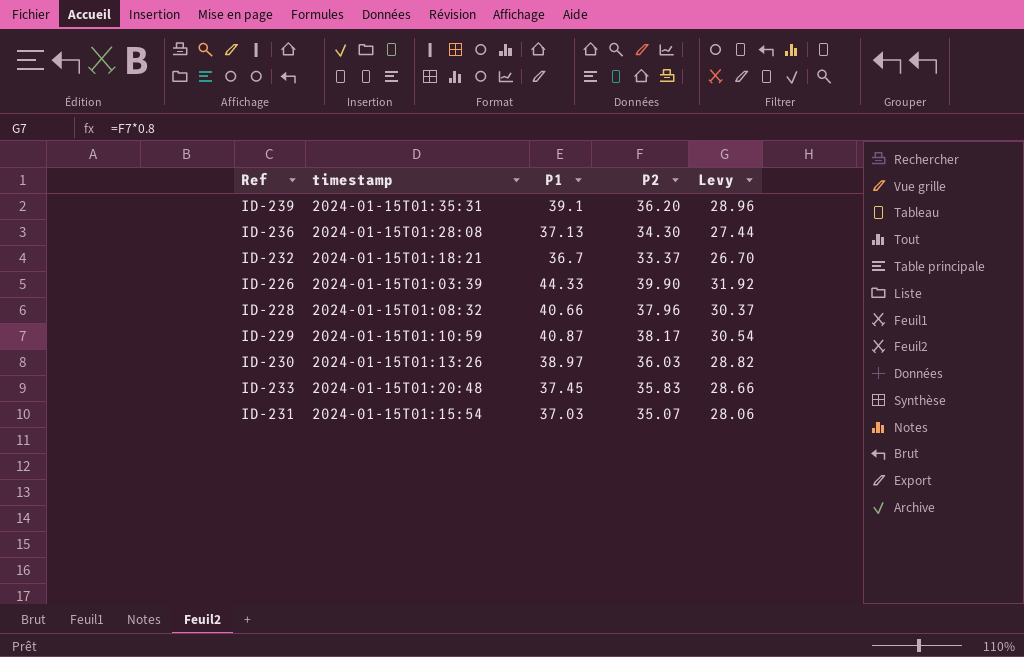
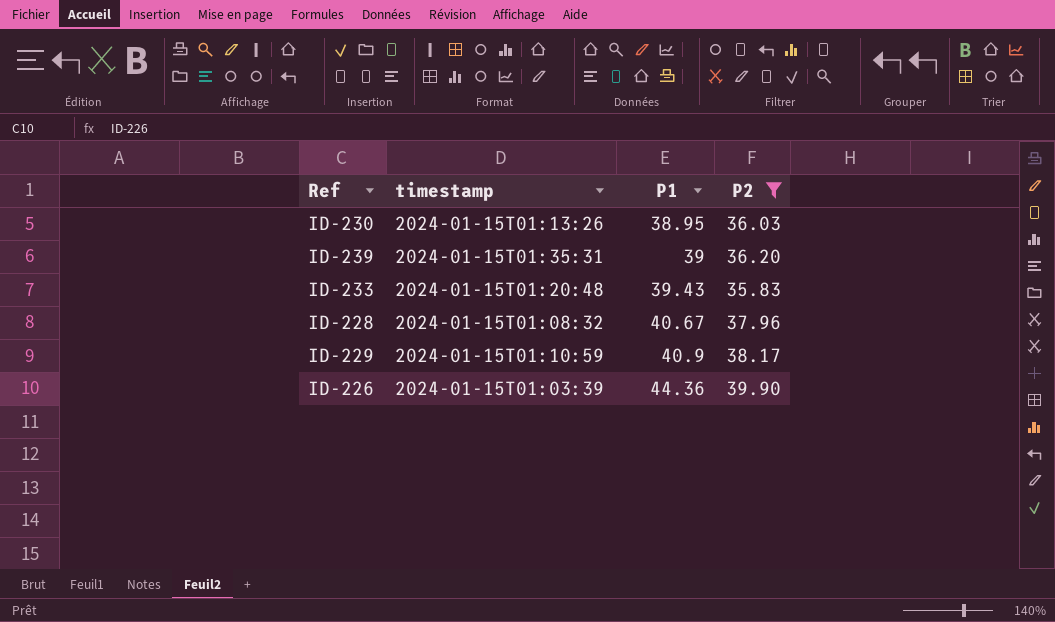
filter: none -> P2 >= 35.83
row order: none -> P1 ascending
column Levy | formula: [P2] * 0.8 -> none
ID-230 | P1: 38.97 -> 38.95
ID-239 | P1: 39.1 -> 39
ID-233 | P1: 37.45 -> 39.43
ID-228 | P1: 40.66 -> 40.67
ID-229 | P1: 40.87 -> 40.9
ID-226 | P1: 44.33 -> 44.36

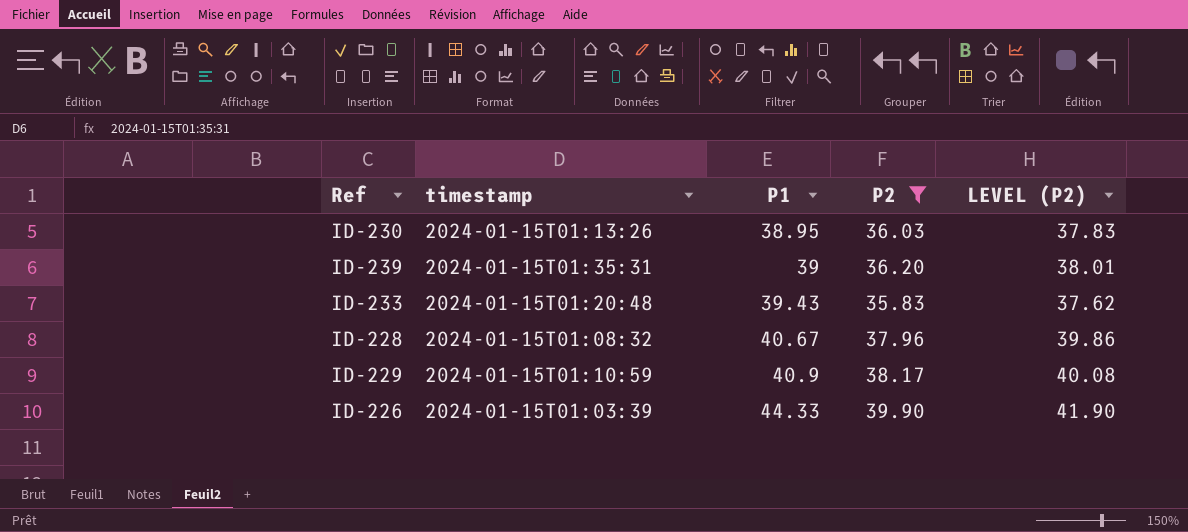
column LEVEL (P2) | formula: none -> [P2] * 1.05
ID-226 | P1: 44.36 -> 44.33

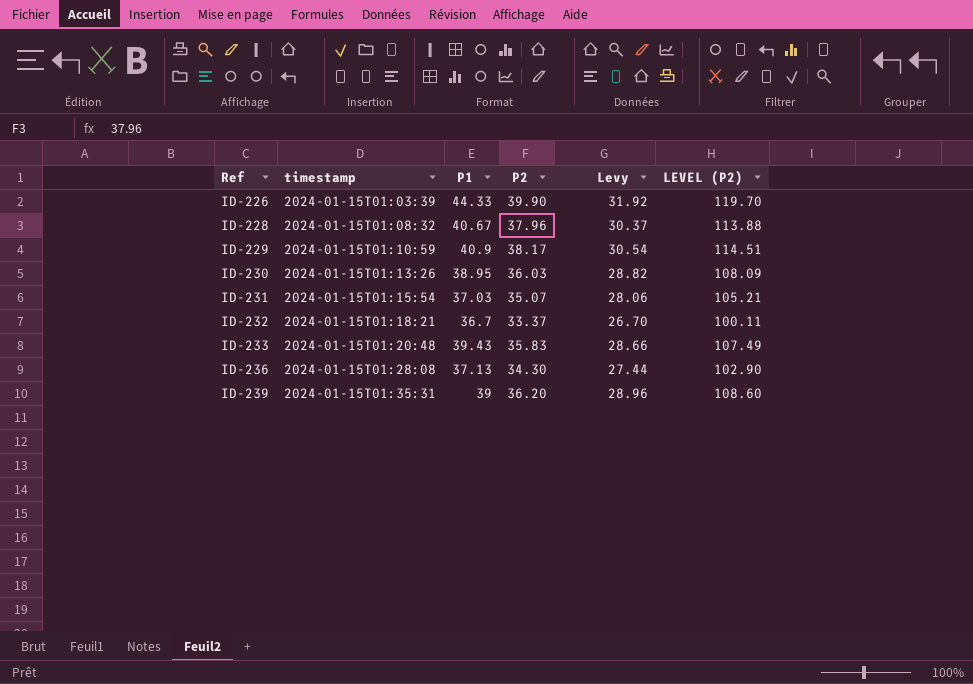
filter: P2 >= 35.83 -> none
row order: P1 ascending -> Ref ascending
column Levy | formula: none -> [P2] * 0.8
column LEVEL (P2) | formula: [P2] * 1.05 -> [P2] * 3

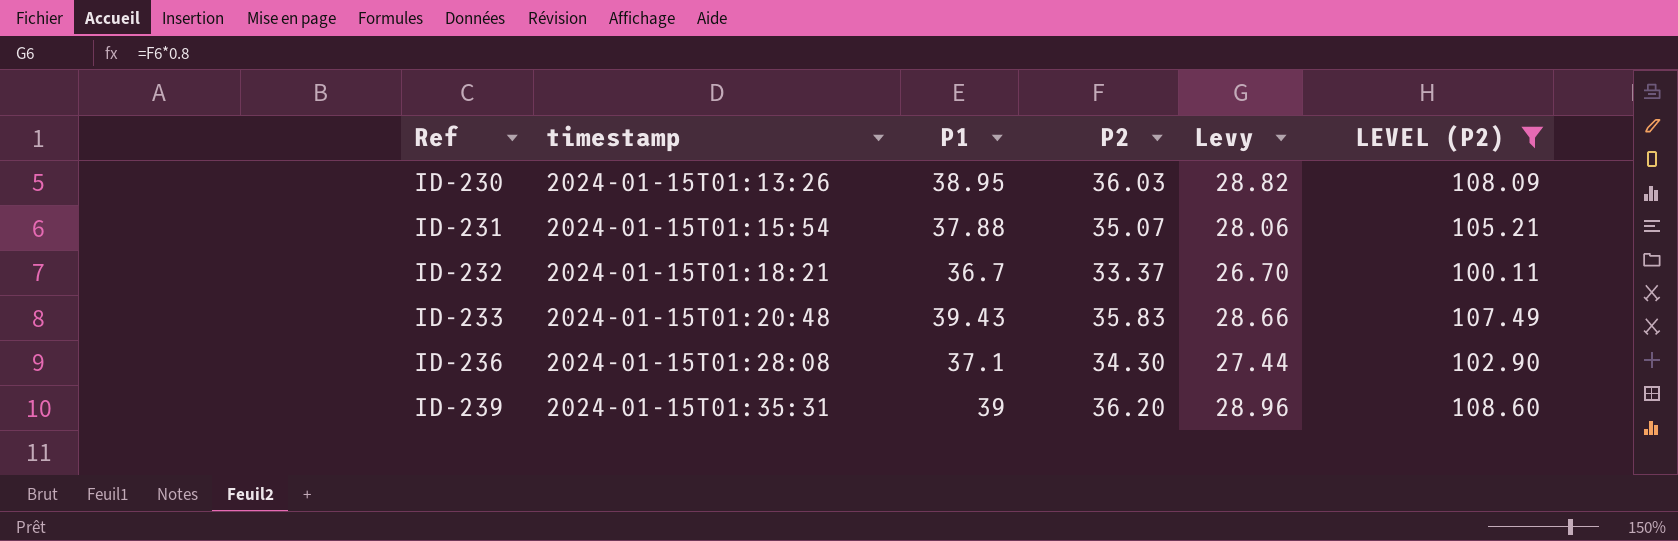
filter: none -> LEVEL (P2) <= 108.60
ID-231 | P1: 37.03 -> 37.88
ID-236 | P1: 37.13 -> 37.1

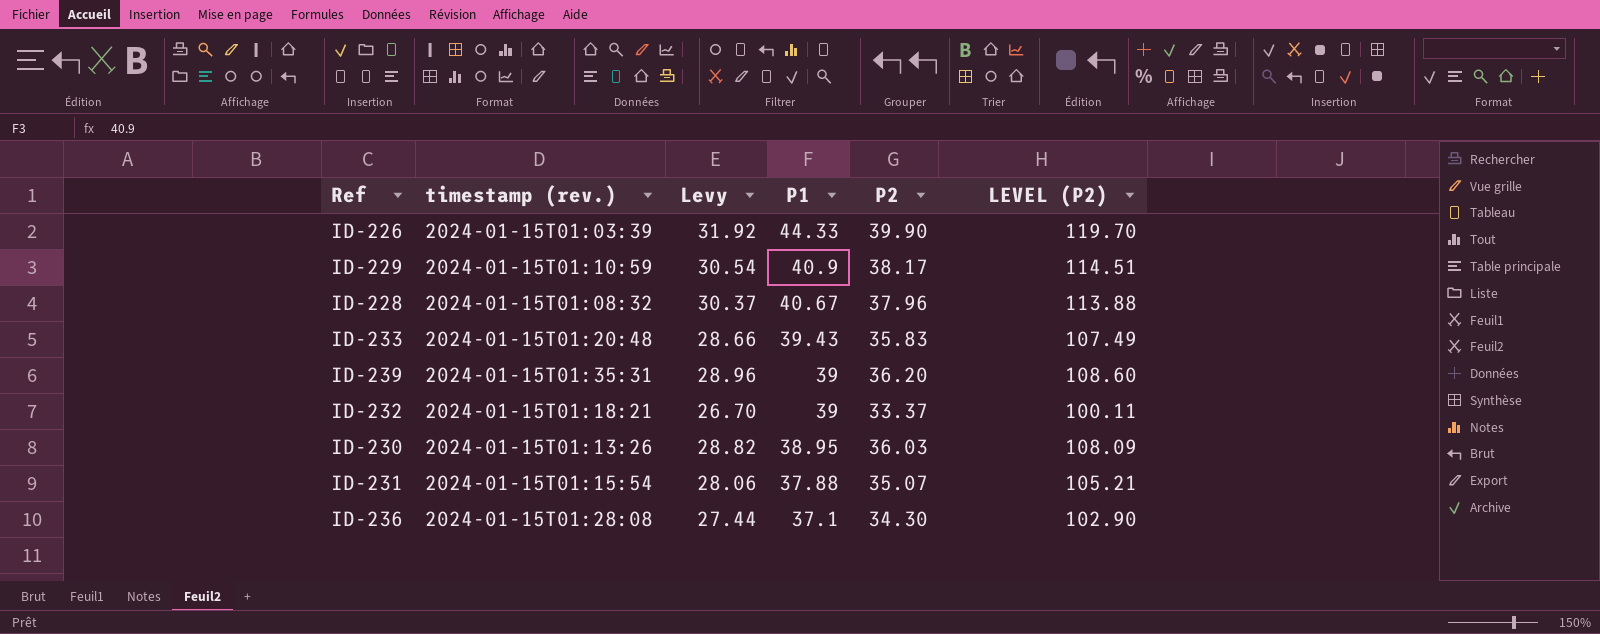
filter: LEVEL (P2) <= 108.60 -> none
row order: Ref ascending -> P1 descending
column name: timestamp -> timestamp (rev.)
column Levy | position: 5 -> 3
ID-232 | P1: 36.7 -> 39

